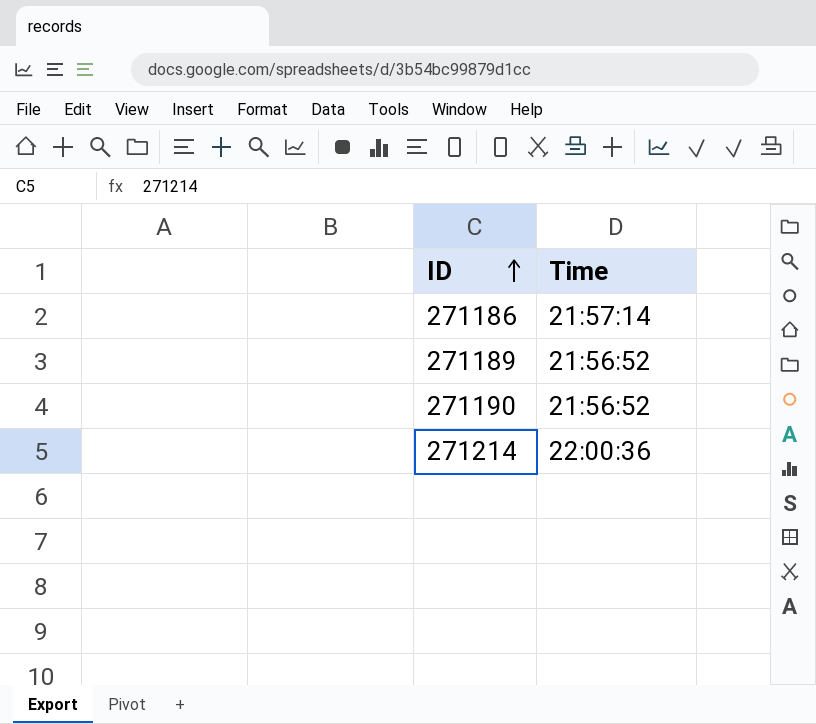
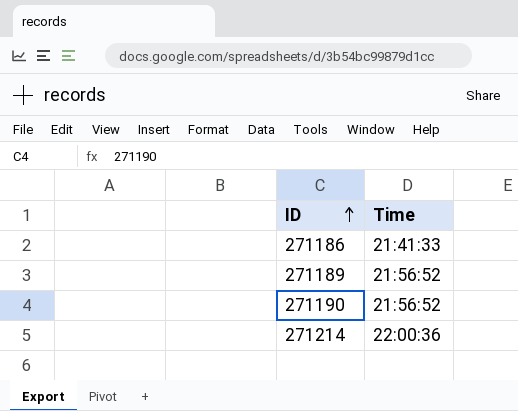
271186 | Time: 21:57:14 -> 21:41:33

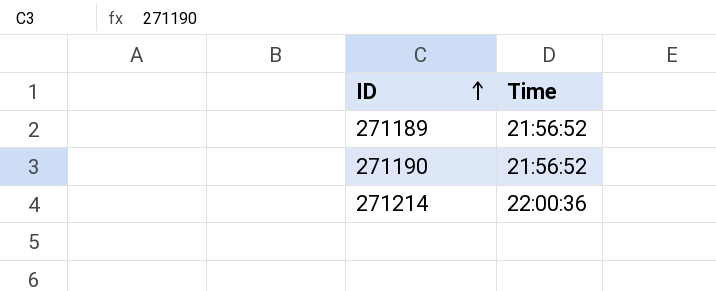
row 271186: 21:41:33 -> none

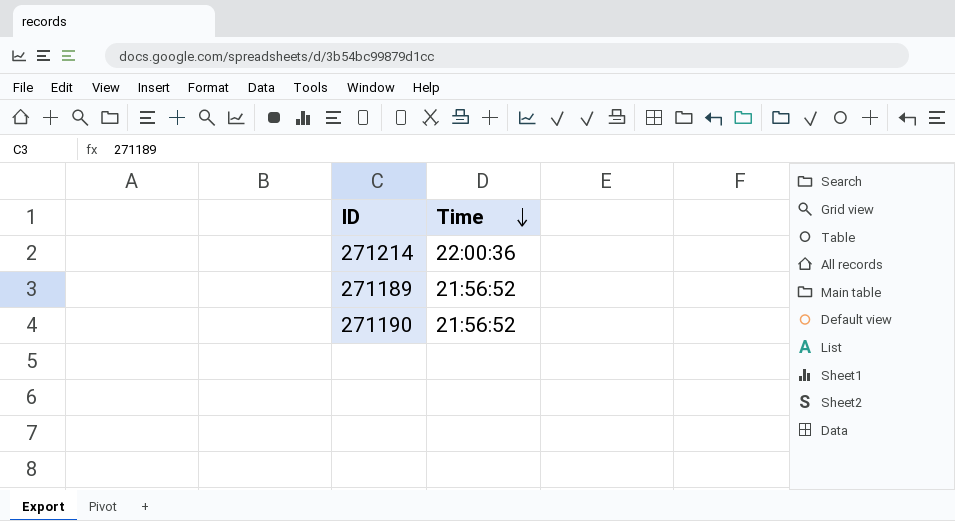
row order: ID ascending -> Time descending

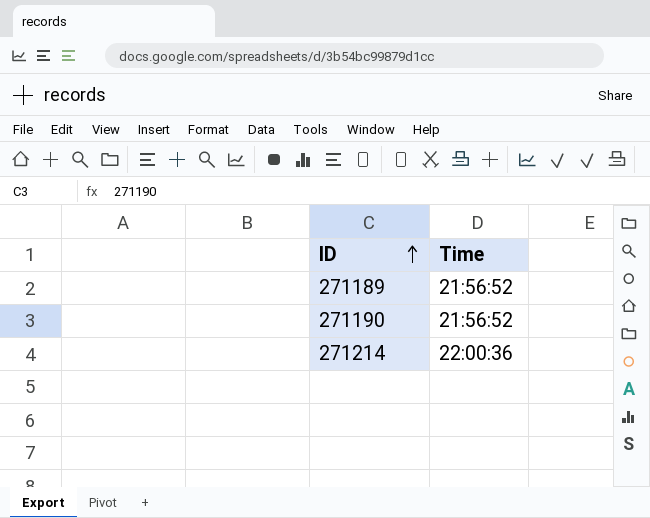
row order: Time descending -> ID ascending

